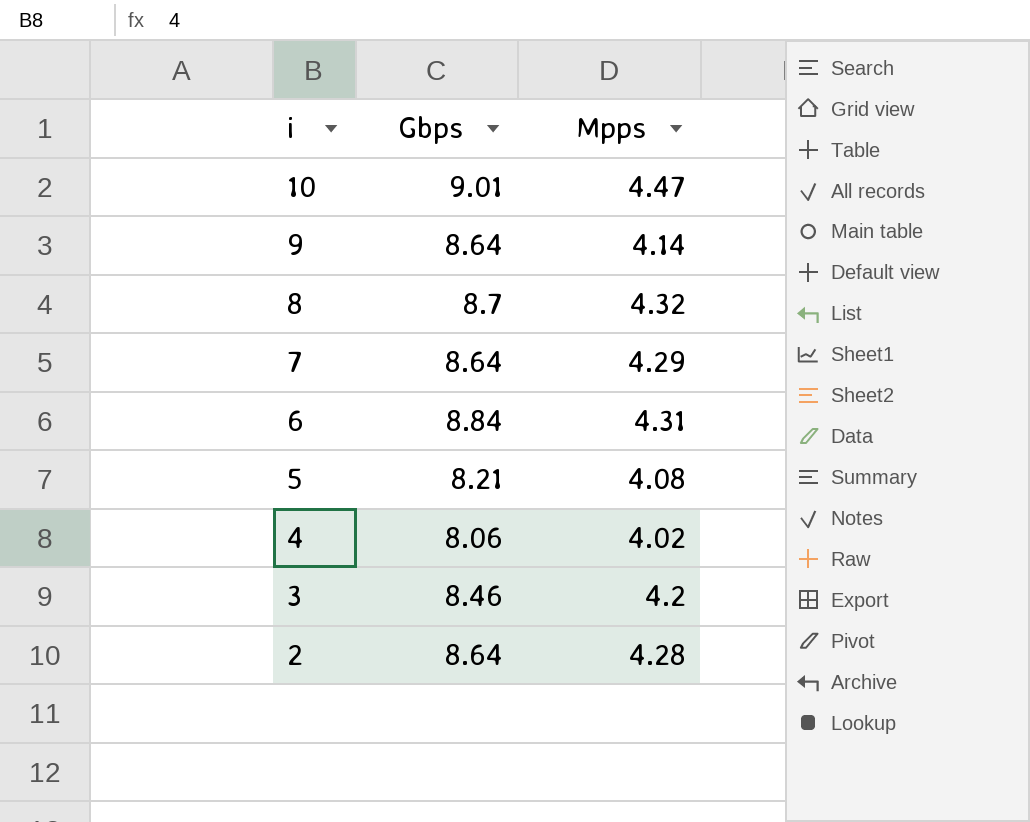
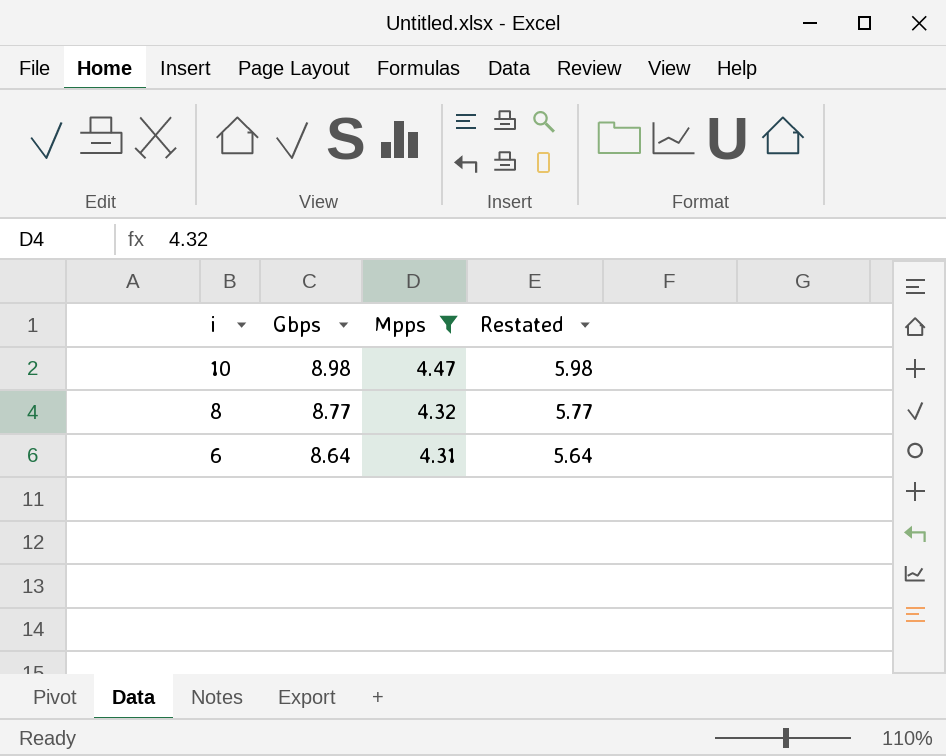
filter: none -> Mpps >= 4.31
column Restated | formula: none -> [Gbps] - 3
10 | Gbps: 9.01 -> 8.98
8 | Gbps: 8.7 -> 8.77
6 | Gbps: 8.84 -> 8.64

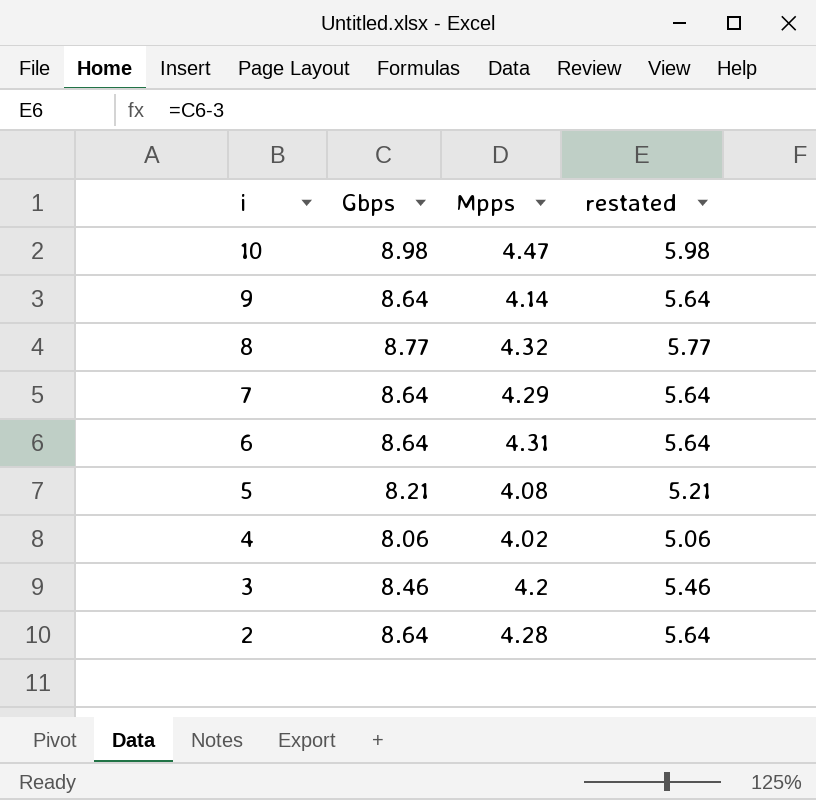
filter: Mpps >= 4.31 -> none
column name: Restated -> restated

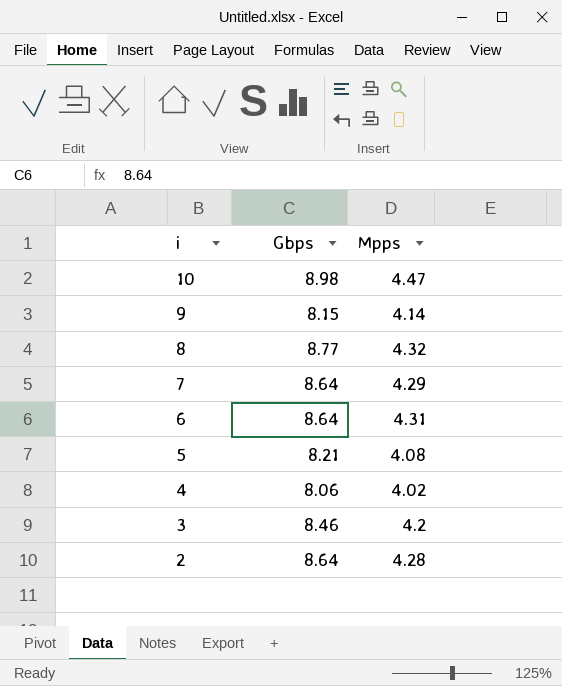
column restated | formula: [Gbps] - 3 -> none
9 | Gbps: 8.64 -> 8.15

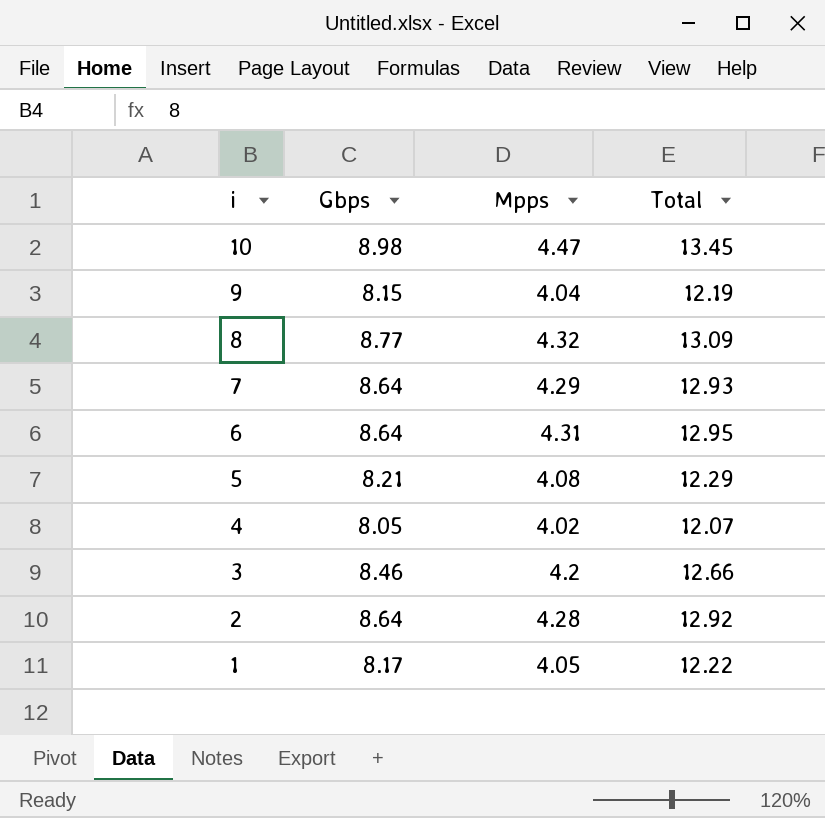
column Total | formula: none -> [Gbps] + [Mpps]
9 | Mpps: 4.14 -> 4.04
4 | Gbps: 8.06 -> 8.05
row 1: none -> 8.17 | 4.05 | 12.22

